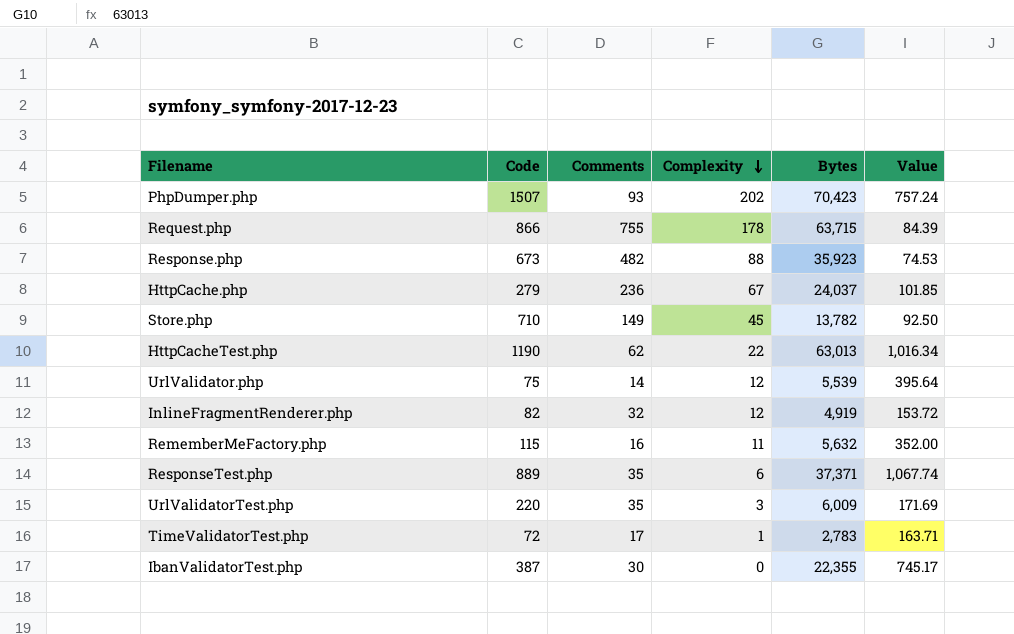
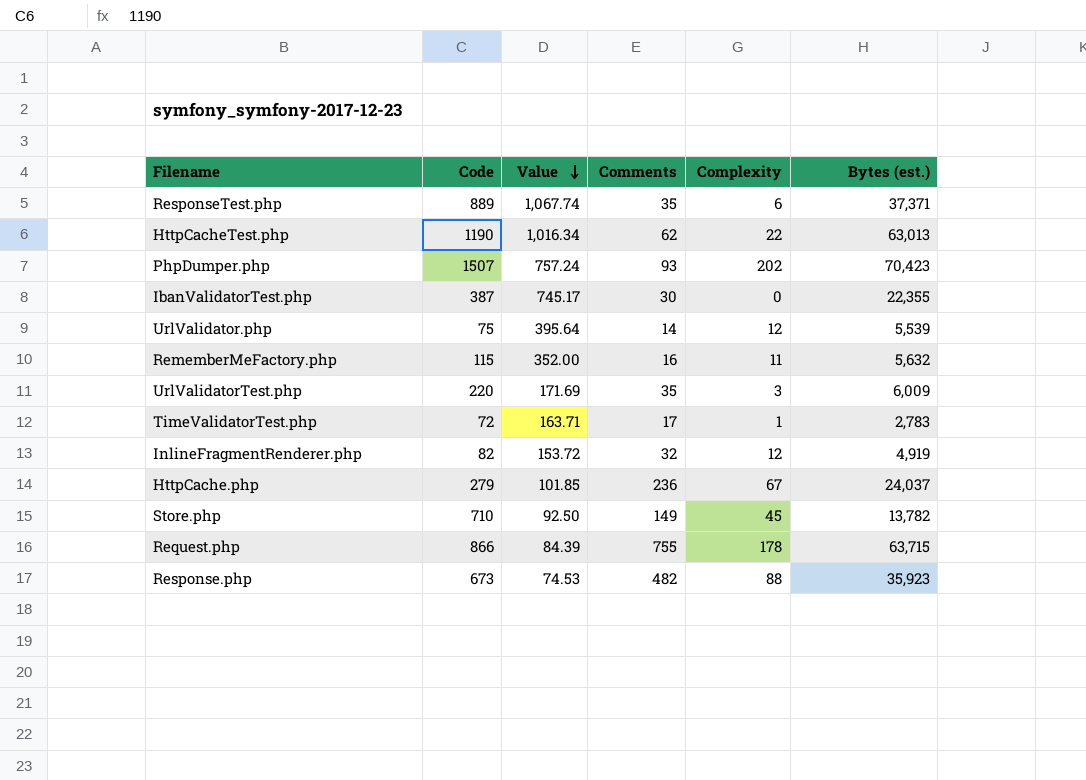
row order: Complexity descending -> Value descending
column Value | position: 6 -> 3
column name: Bytes -> Bytes (est.)

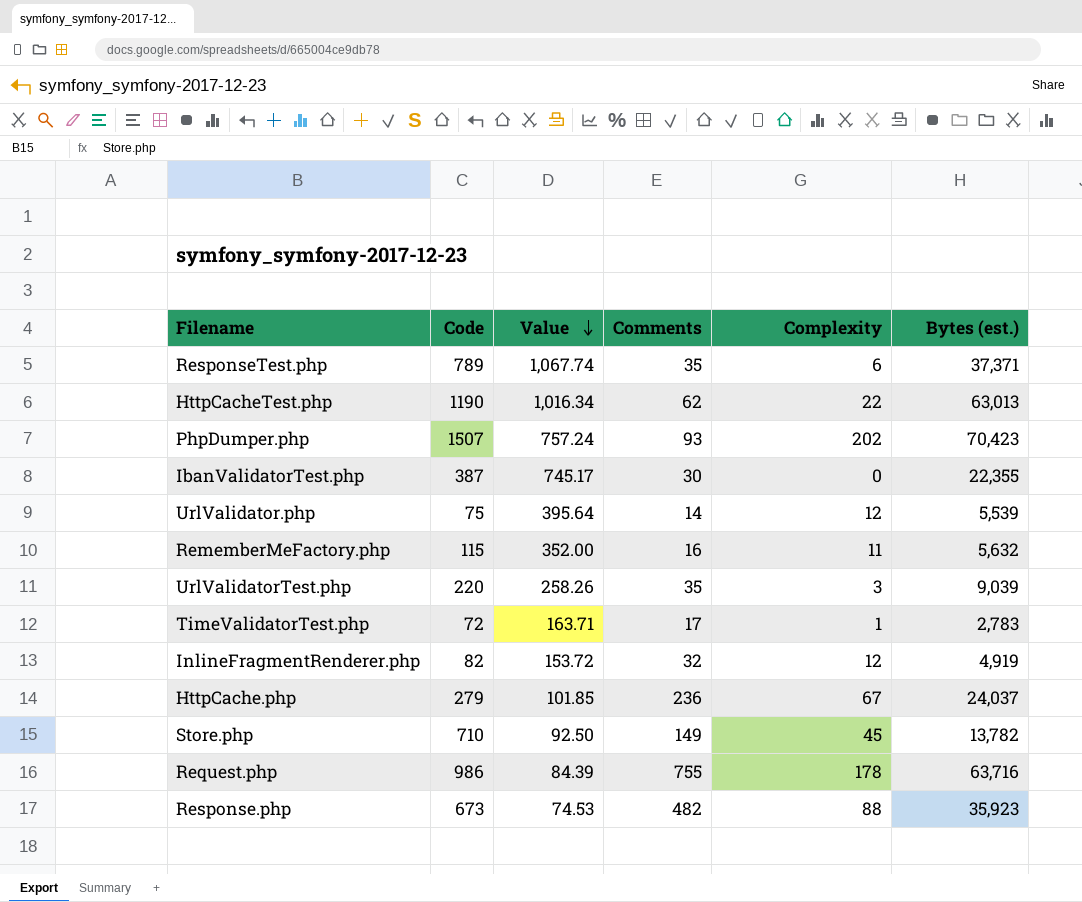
ResponseTest.php | Code: 889 -> 789
UrlValidatorTest.php | Value: 171.69 -> 258.26
UrlValidatorTest.php | Bytes (est.): 6,009 -> 9,039
Request.php | Code: 866 -> 986
Request.php | Bytes (est.): 63,715 -> 63,716

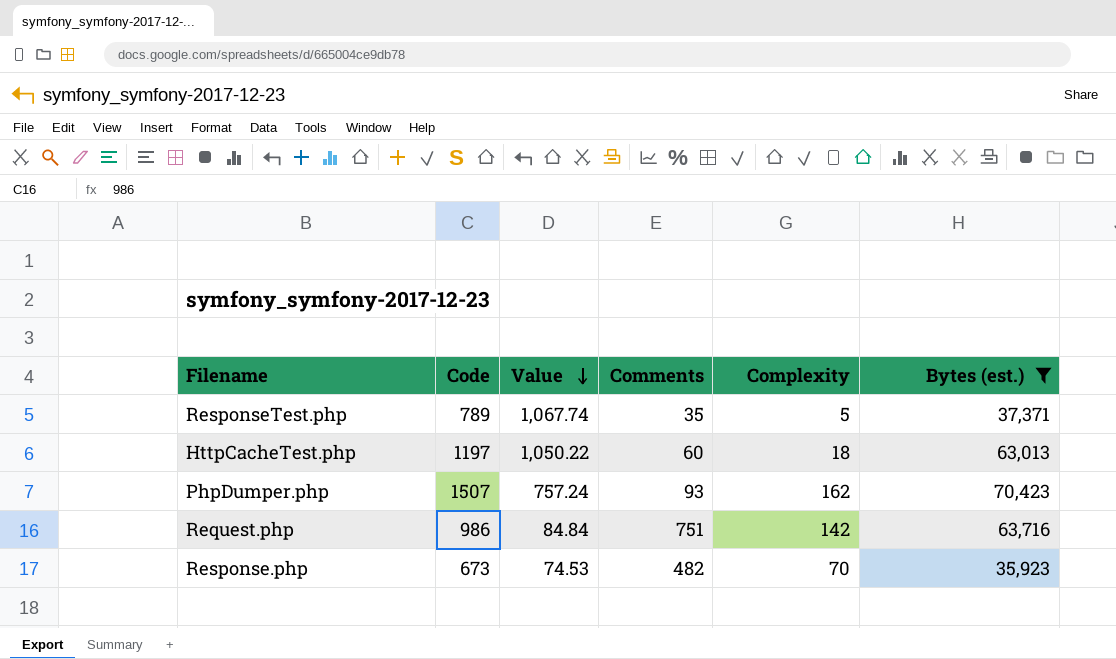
filter: none -> Bytes (est.) >= 35,923
ResponseTest.php | Complexity: 6 -> 5
HttpCacheTest.php | Code: 1190 -> 1197
HttpCacheTest.php | Value: 1,016.34 -> 1,050.22
HttpCacheTest.php | Comments: 62 -> 60
HttpCacheTest.php | Complexity: 22 -> 18
PhpDumper.php | Complexity: 202 -> 162
Request.php | Value: 84.39 -> 84.84
Request.php | Comments: 755 -> 751
Request.php | Complexity: 178 -> 142
Response.php | Complexity: 88 -> 70

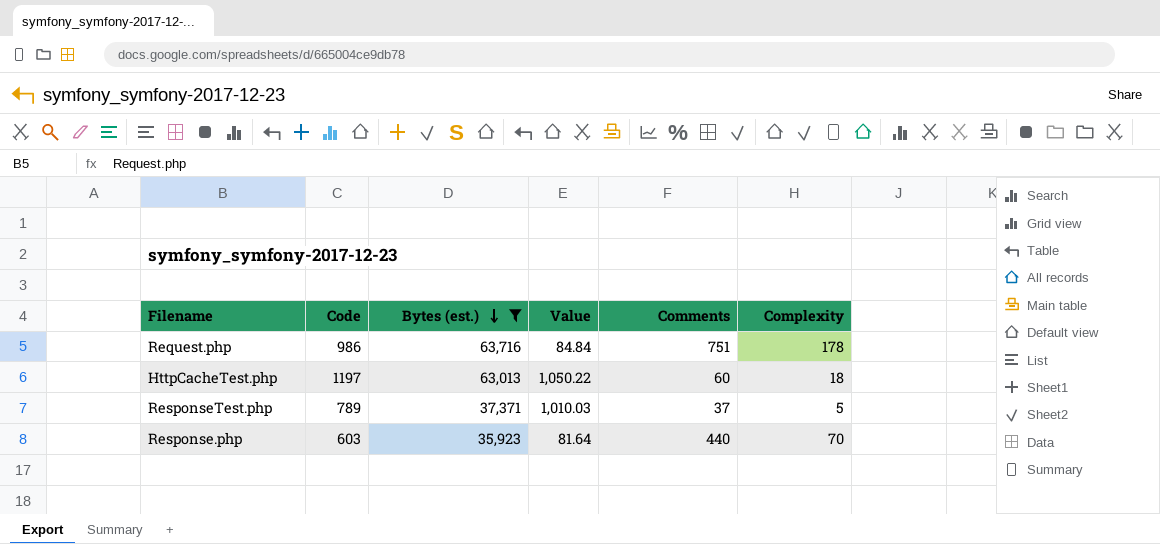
row order: Value descending -> Bytes (est.) descending
column Bytes (est.) | position: 6 -> 3
row PhpDumper.php: 1507 | 757.24 | 93 | 162 | 70,423 -> none
Request.php | Complexity: 142 -> 178
ResponseTest.php | Value: 1,067.74 -> 1,010.03
ResponseTest.php | Comments: 35 -> 37
Response.php | Code: 673 -> 603
Response.php | Value: 74.53 -> 81.64
Response.php | Comments: 482 -> 440

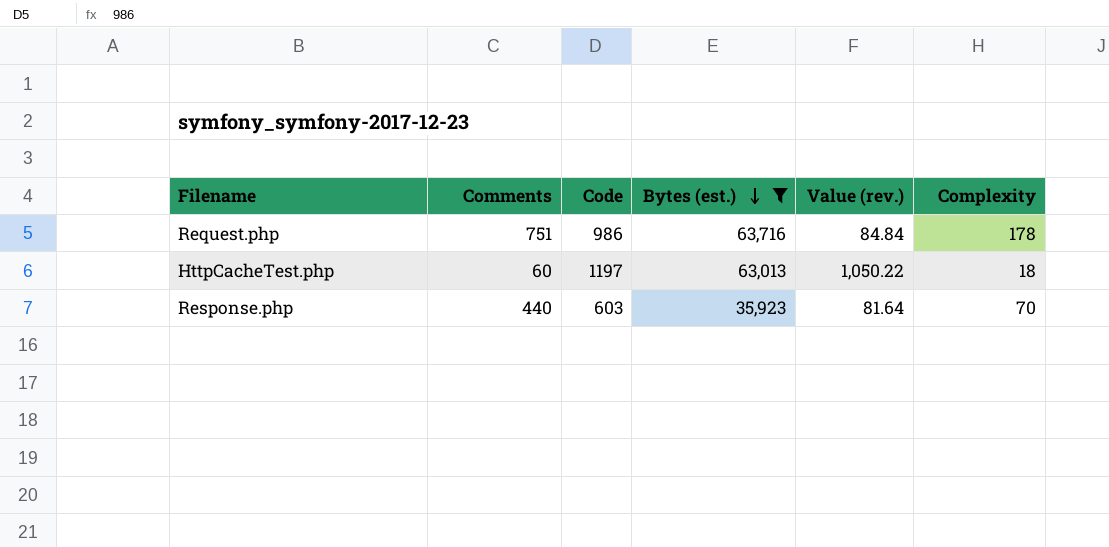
column Comments | position: 5 -> 2
column name: Value -> Value (rev.)
row ResponseTest.php: 789 | 37,371 | 1,010.03 | 37 | 5 -> none

